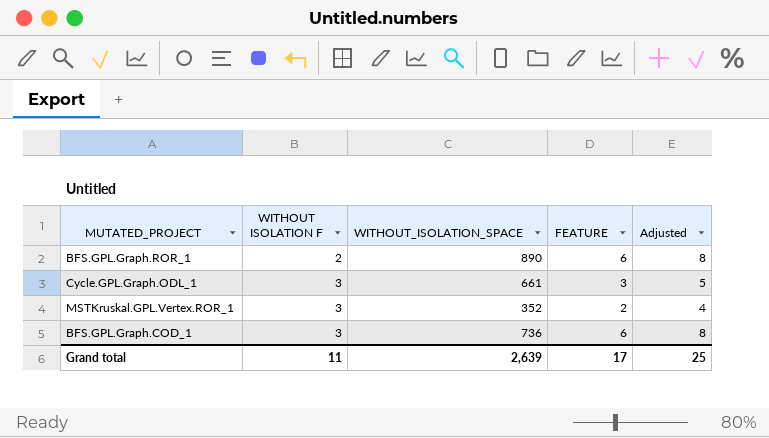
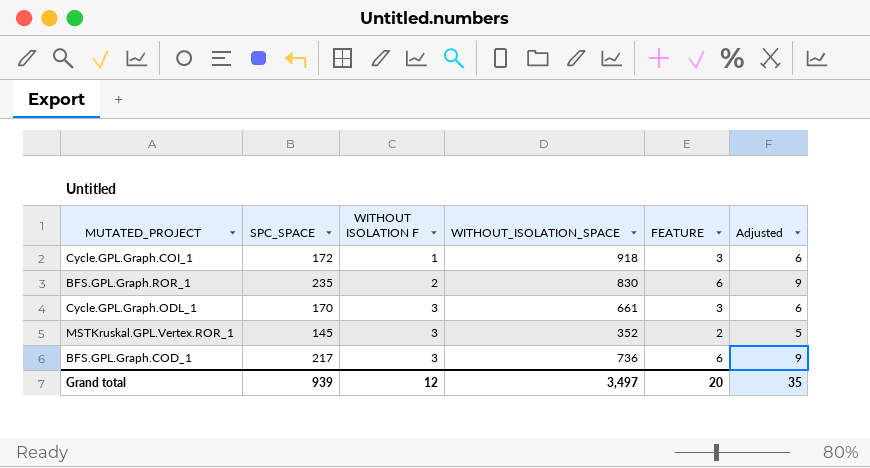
column SPC_SPACE | position: none -> 2
column Adjusted | formula: [FEATURE] + 2 -> [FEATURE] + 3
row Cycle.GPL.Graph.COI_1: none -> 172 | 1 | 918 | 3 | 6
BFS.GPL.Graph.ROR_1 | WITHOUT_ISOLATION_SPACE: 890 -> 830
Grand total | WITHOUT ISOLATION F: 11 -> 12
Grand total | WITHOUT_ISOLATION_SPACE: 2,639 -> 3,497
Grand total | FEATURE: 17 -> 20
Grand total | Adjusted: 25 -> 35

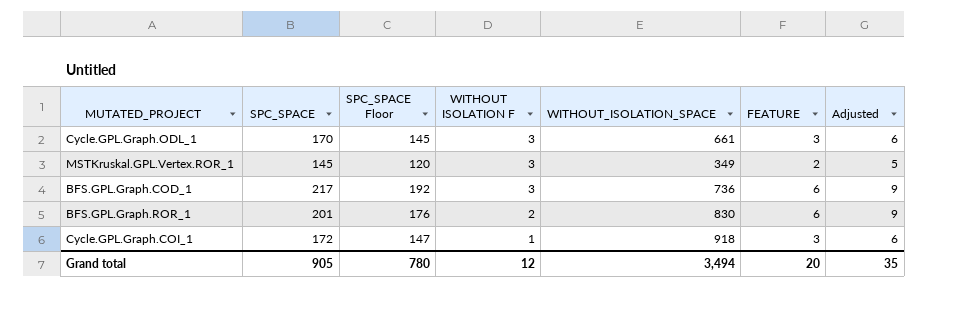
row order: WITHOUT ISOLATION F ascending -> WITHOUT ISOLATION F descending
column SPC_SPACE Floor | formula: none -> [SPC_SPACE] - 25
MSTKruskal.GPL.Vertex.ROR_1 | WITHOUT_ISOLATION_SPACE: 352 -> 349
BFS.GPL.Graph.ROR_1 | SPC_SPACE: 235 -> 201
Grand total | SPC_SPACE: 939 -> 905
Grand total | WITHOUT_ISOLATION_SPACE: 3,497 -> 3,494

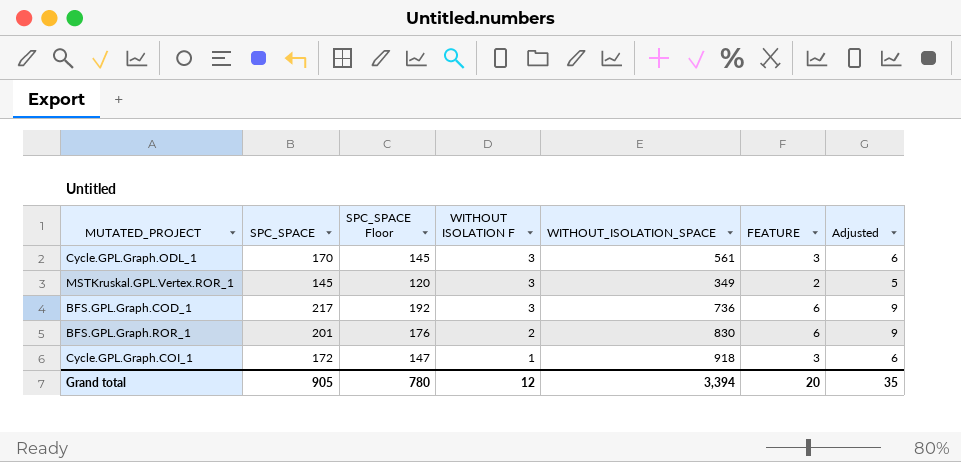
Cycle.GPL.Graph.ODL_1 | WITHOUT_ISOLATION_SPACE: 661 -> 561
Grand total | WITHOUT_ISOLATION_SPACE: 3,494 -> 3,394

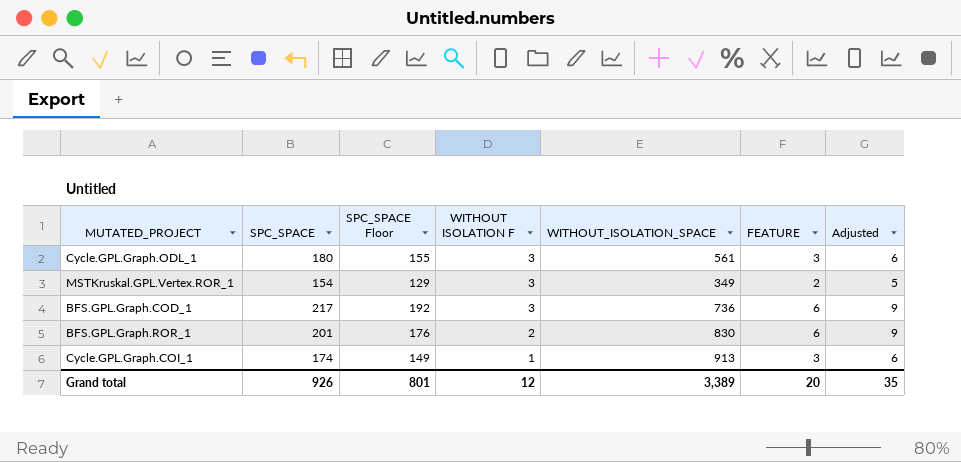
Cycle.GPL.Graph.ODL_1 | SPC_SPACE: 170 -> 180
Cycle.GPL.Graph.ODL_1 | SPC_SPACE Floor: 145 -> 155
MSTKruskal.GPL.Vertex.ROR_1 | SPC_SPACE: 145 -> 154
MSTKruskal.GPL.Vertex.ROR_1 | SPC_SPACE Floor: 120 -> 129
Cycle.GPL.Graph.COI_1 | SPC_SPACE: 172 -> 174
Cycle.GPL.Graph.COI_1 | SPC_SPACE Floor: 147 -> 149
Cycle.GPL.Graph.COI_1 | WITHOUT_ISOLATION_SPACE: 918 -> 913
Grand total | SPC_SPACE: 905 -> 926
Grand total | SPC_SPACE Floor: 780 -> 801
Grand total | WITHOUT_ISOLATION_SPACE: 3,394 -> 3,389

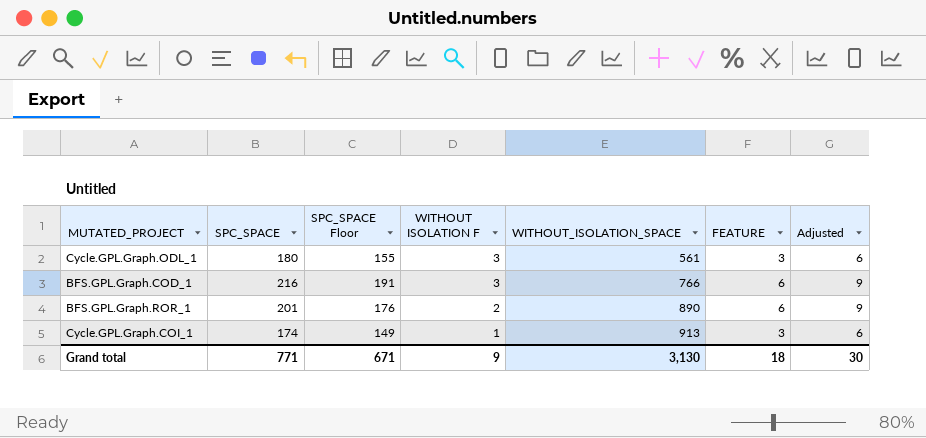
row MSTKruskal.GPL.Vertex.ROR_1: 154 | 129 | 3 | 349 | 2 | 5 -> none
BFS.GPL.Graph.COD_1 | SPC_SPACE: 217 -> 216
BFS.GPL.Graph.COD_1 | SPC_SPACE Floor: 192 -> 191
BFS.GPL.Graph.COD_1 | WITHOUT_ISOLATION_SPACE: 736 -> 766
BFS.GPL.Graph.ROR_1 | WITHOUT_ISOLATION_SPACE: 830 -> 890
Grand total | SPC_SPACE: 926 -> 771
Grand total | SPC_SPACE Floor: 801 -> 671
Grand total | WITHOUT ISOLATION F: 12 -> 9
Grand total | WITHOUT_ISOLATION_SPACE: 3,389 -> 3,130
Grand total | FEATURE: 20 -> 18
Grand total | Adjusted: 35 -> 30

